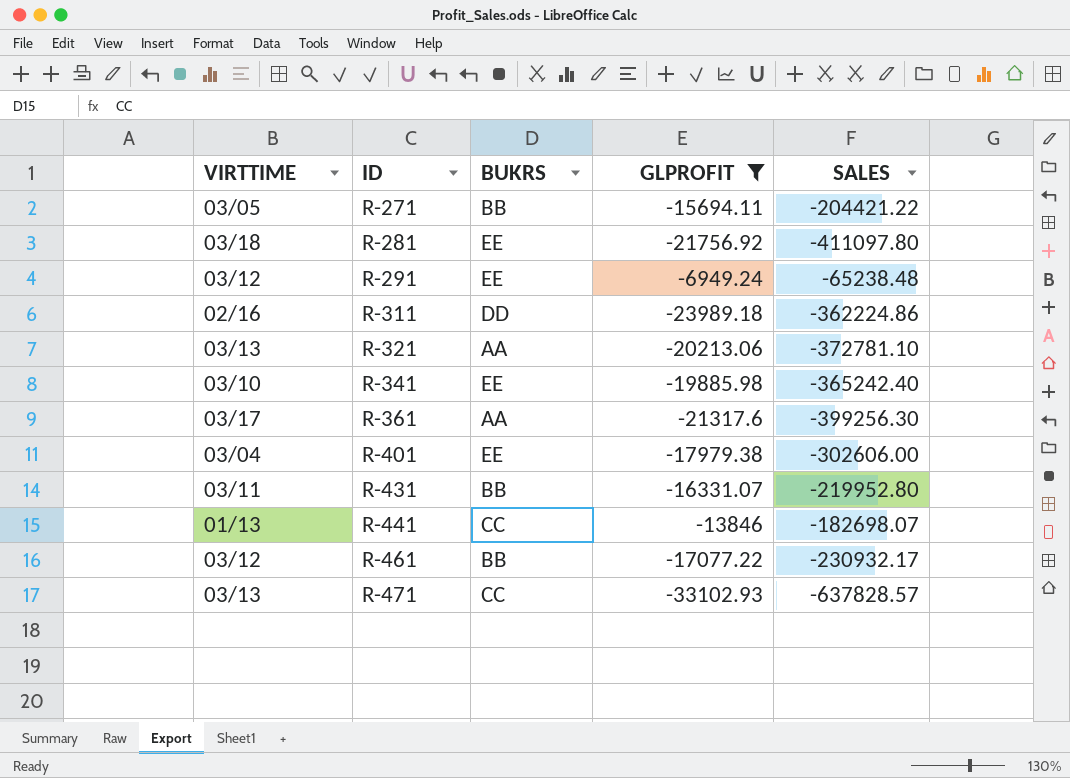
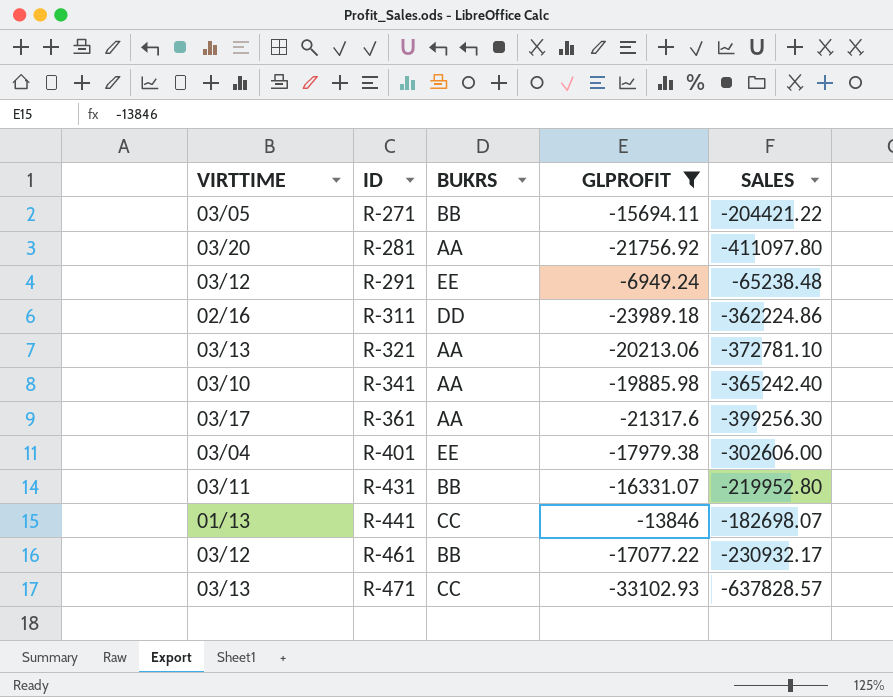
R-281 | VIRTTIME: 03/18 -> 03/20
R-281 | BUKRS: EE -> AA
R-341 | BUKRS: EE -> AA

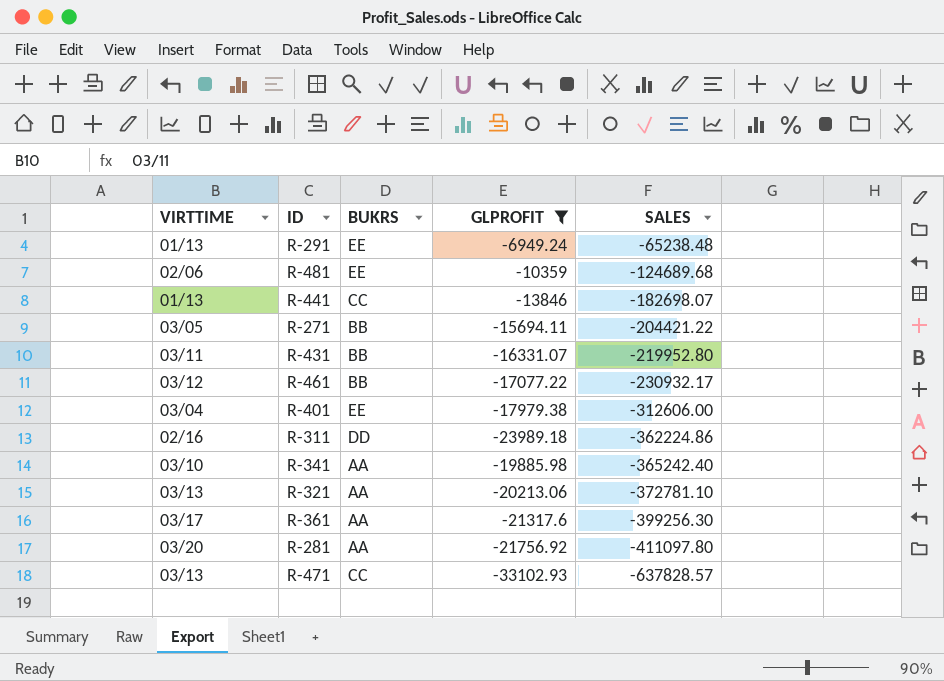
row order: ID ascending -> SALES descending
R-291 | VIRTTIME: 03/12 -> 01/13
row R-481: none -> 02/06 | EE | -10359 | -124689.68
R-401 | SALES: -302606.00 -> -312606.00

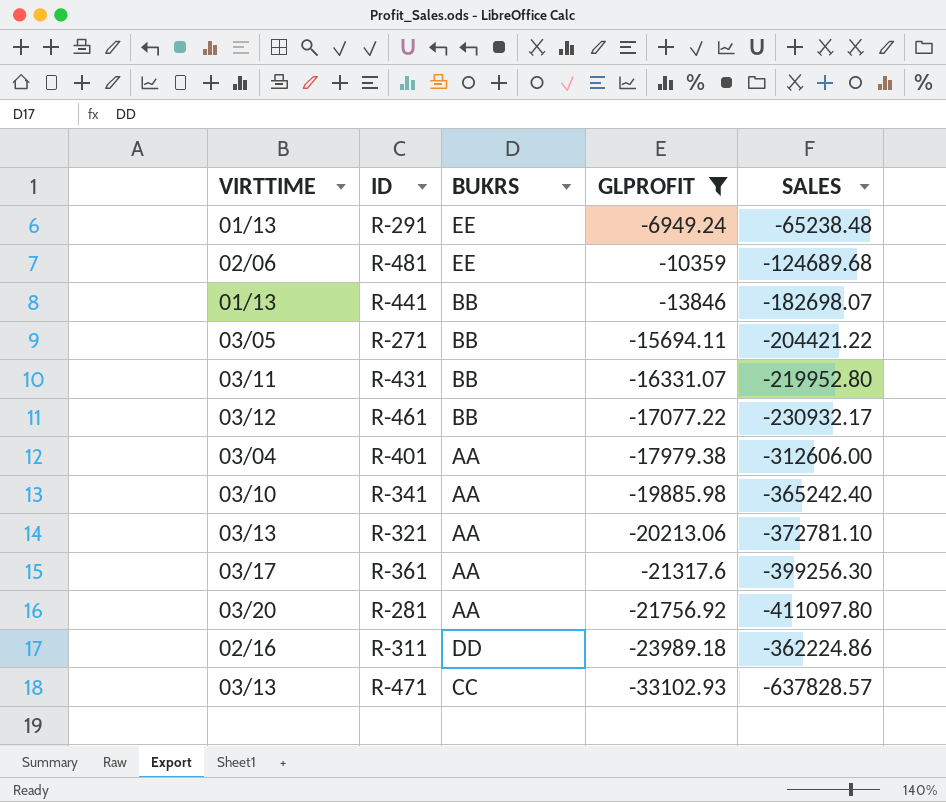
row order: SALES descending -> GLPROFIT descending
R-441 | BUKRS: CC -> BB
R-401 | BUKRS: EE -> AA

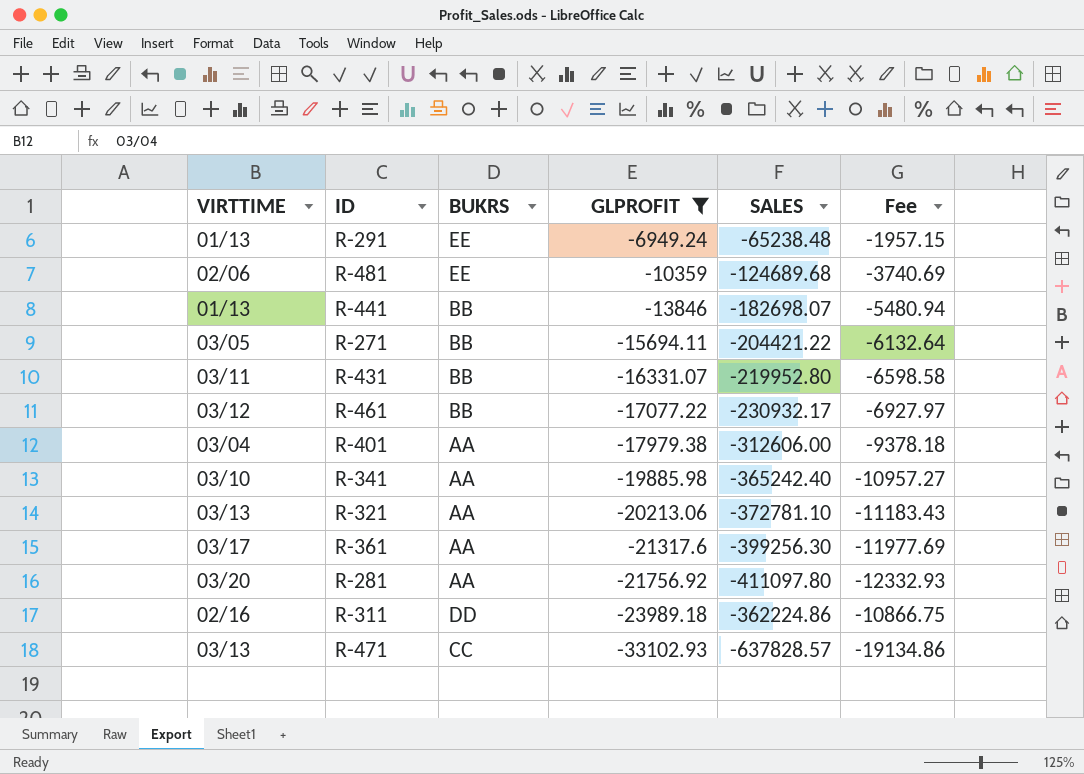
column Fee | formula: none -> [SALES] * 0.03

